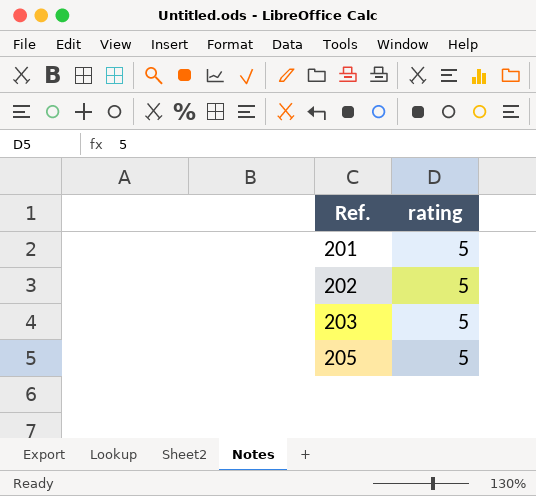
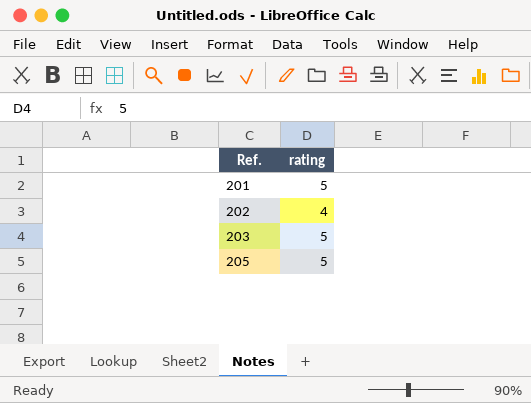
202 | rating: 5 -> 4

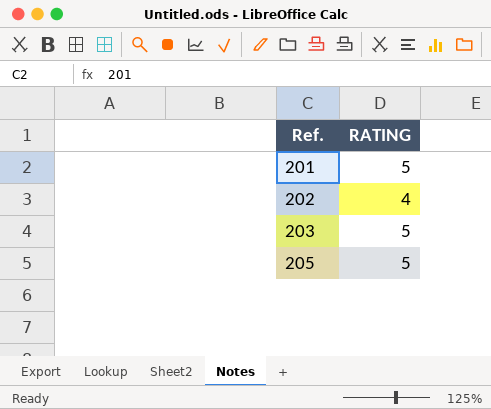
column name: rating -> RATING

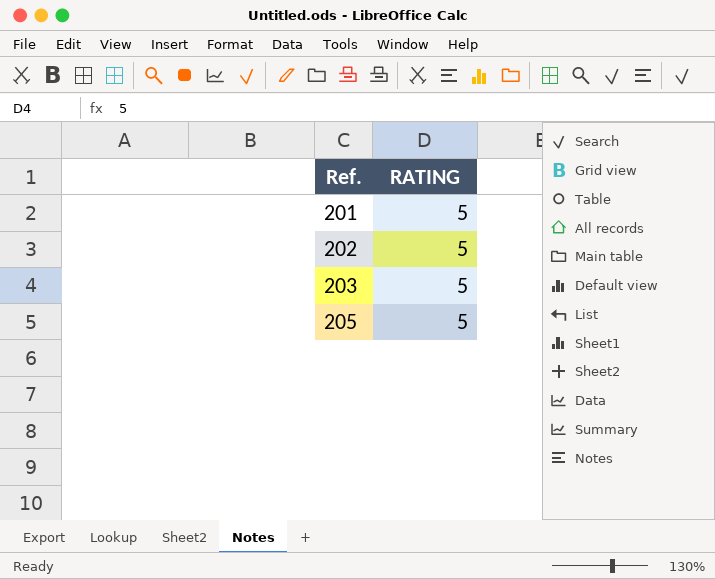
202 | RATING: 4 -> 5

